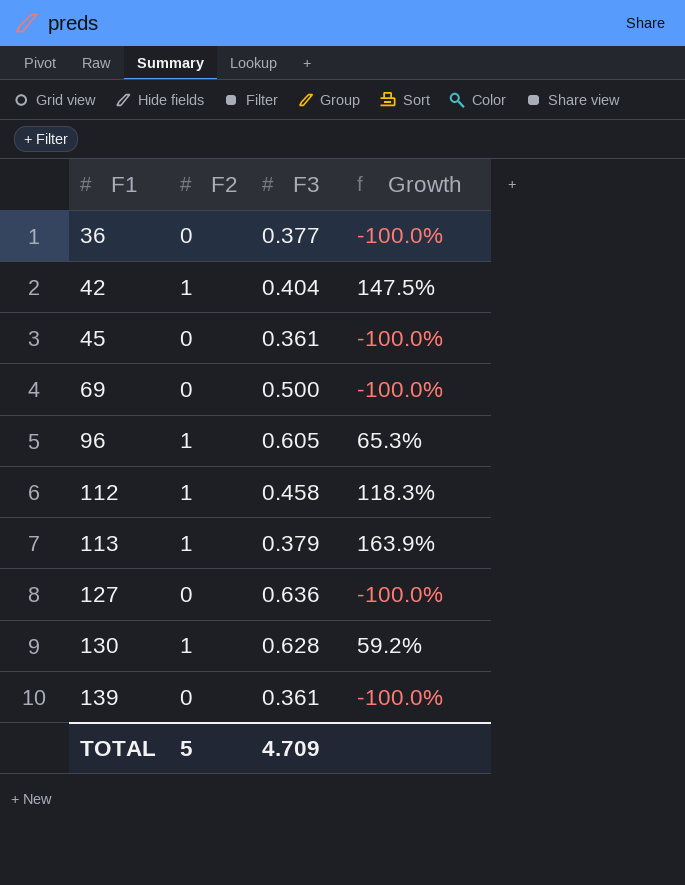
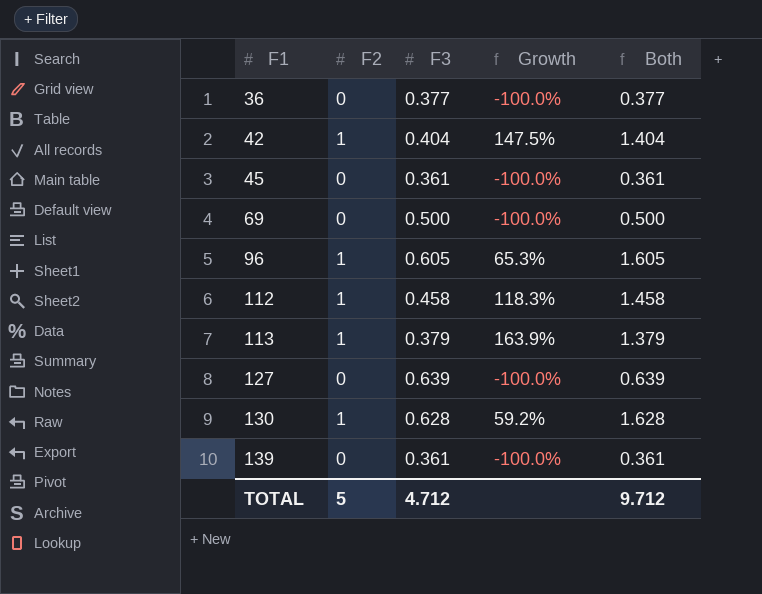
column Both | formula: none -> [F2] + [F3]
127 | F3: 0.636 -> 0.639
TOTAL | F3: 4.709 -> 4.712

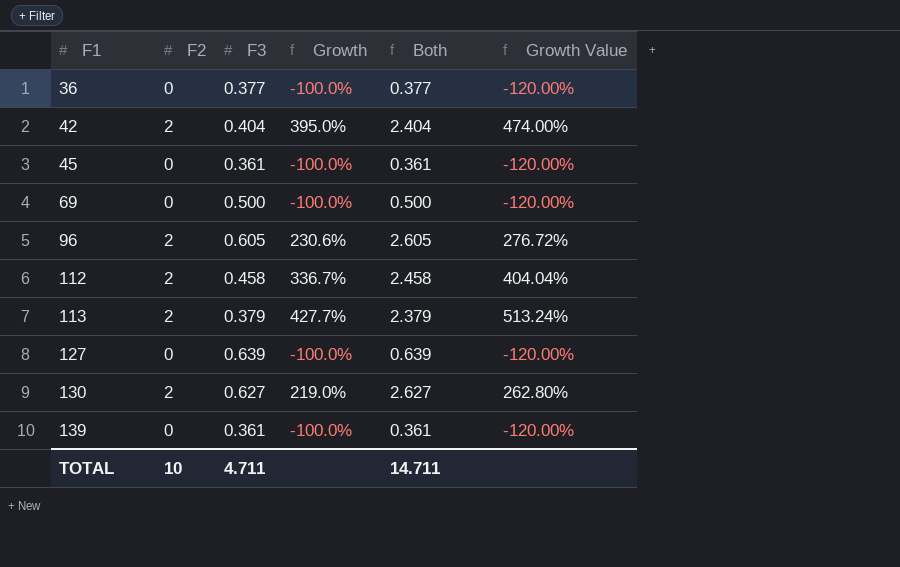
column Growth Value | formula: none -> [Growth] * 1.2
42 | F2: 1 -> 2
42 | Growth: 147.5% -> 395.0%
42 | Both: 1.404 -> 2.404
96 | F2: 1 -> 2
96 | Growth: 65.3% -> 230.6%
96 | Both: 1.605 -> 2.605
112 | F2: 1 -> 2
112 | Growth: 118.3% -> 336.7%
112 | Both: 1.458 -> 2.458
113 | F2: 1 -> 2
113 | Growth: 163.9% -> 427.7%
113 | Both: 1.379 -> 2.379
130 | F2: 1 -> 2
130 | F3: 0.628 -> 0.627
130 | Growth: 59.2% -> 219.0%
130 | Both: 1.628 -> 2.627
TOTAL | F2: 5 -> 10
TOTAL | F3: 4.712 -> 4.711
TOTAL | Both: 9.712 -> 14.711

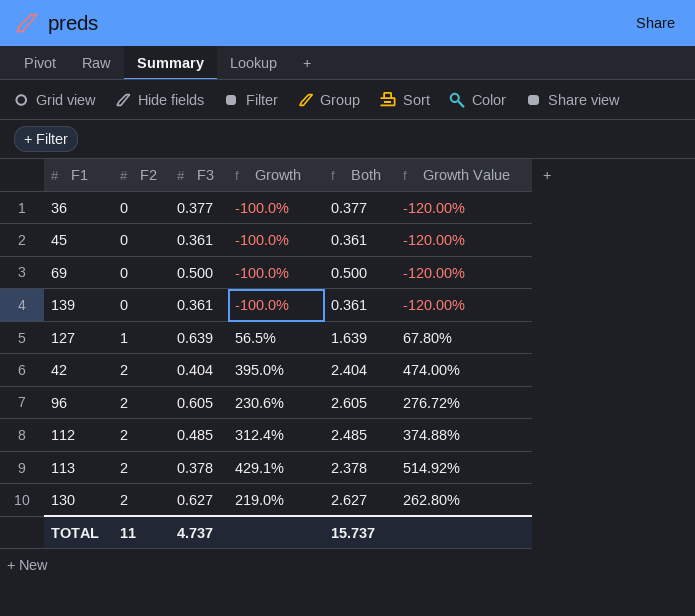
row order: F1 ascending -> F2 ascending
127 | F2: 0 -> 1
127 | Growth: -100.0% -> 56.5%
127 | Both: 0.639 -> 1.639
127 | Growth Value: -120.00% -> 67.80%
112 | F3: 0.458 -> 0.485
112 | Growth: 336.7% -> 312.4%
112 | Both: 2.458 -> 2.485
112 | Growth Value: 404.04% -> 374.88%
113 | F3: 0.379 -> 0.378
113 | Growth: 427.7% -> 429.1%
113 | Both: 2.379 -> 2.378
113 | Growth Value: 513.24% -> 514.92%
TOTAL | F2: 10 -> 11
TOTAL | F3: 4.711 -> 4.737
TOTAL | Both: 14.711 -> 15.737

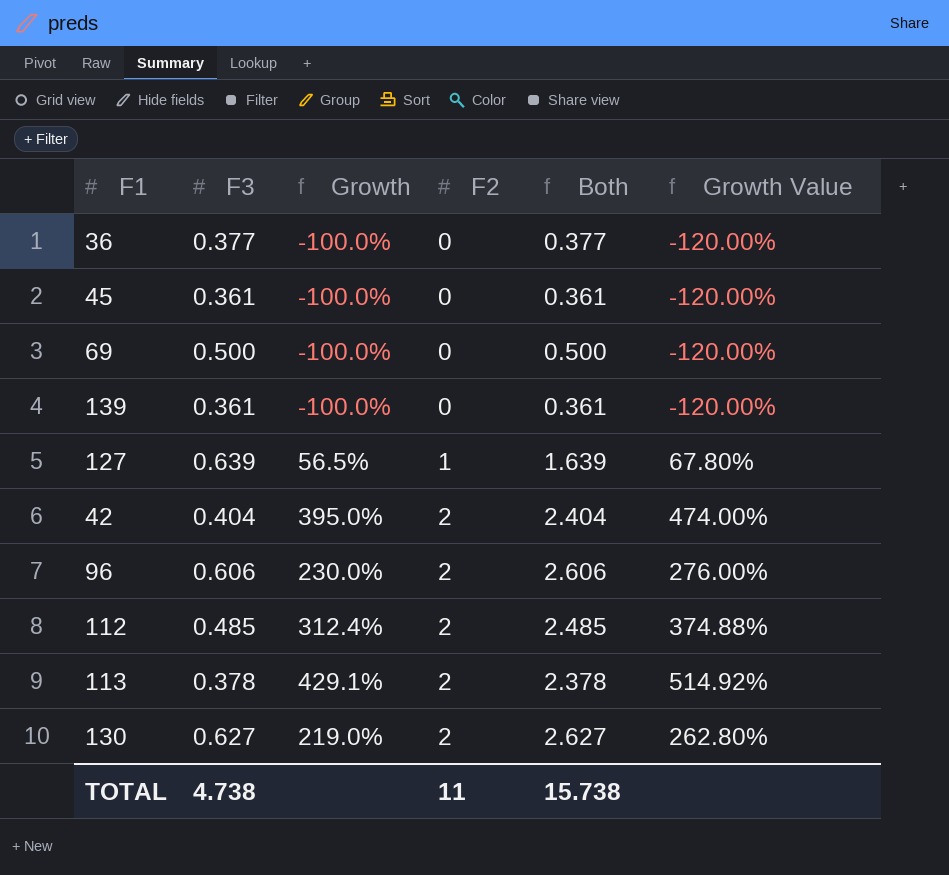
column F2 | position: 2 -> 4
96 | F3: 0.605 -> 0.606
96 | Growth: 230.6% -> 230.0%
96 | Both: 2.605 -> 2.606
96 | Growth Value: 276.72% -> 276.00%
TOTAL | F3: 4.737 -> 4.738
TOTAL | Both: 15.737 -> 15.738

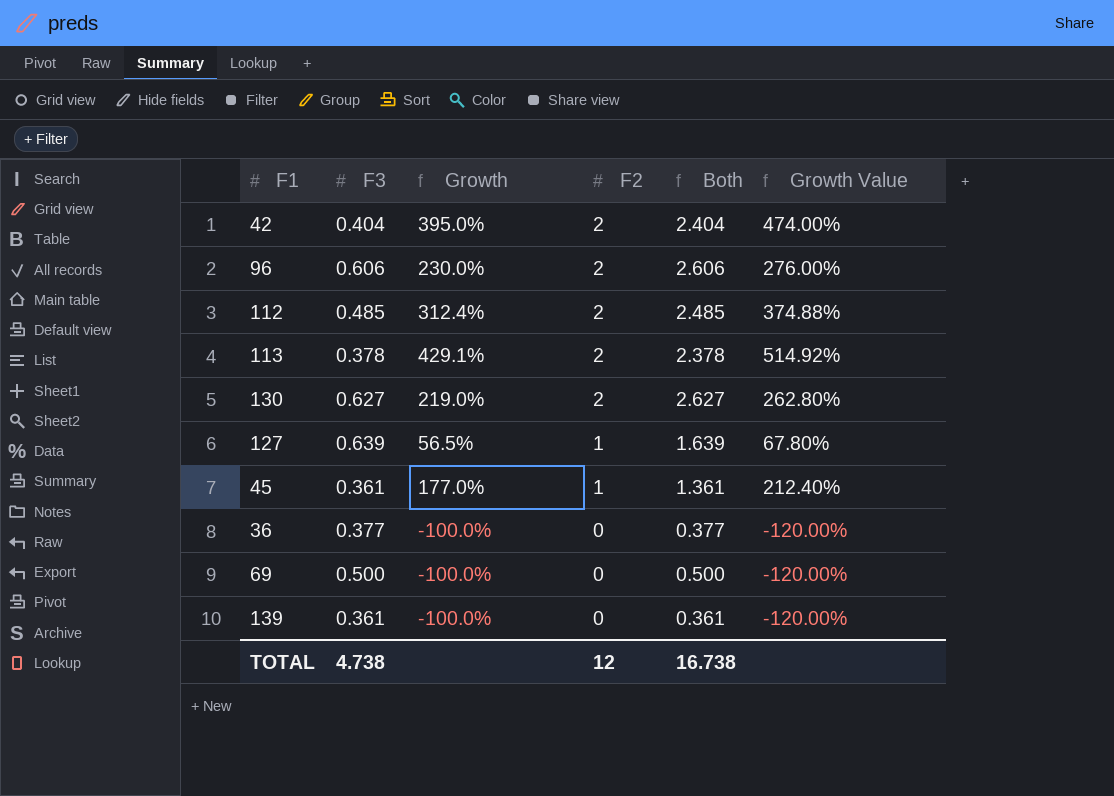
row order: F2 ascending -> F2 descending
45 | Growth: -100.0% -> 177.0%
45 | F2: 0 -> 1
45 | Both: 0.361 -> 1.361
45 | Growth Value: -120.00% -> 212.40%
TOTAL | F2: 11 -> 12
TOTAL | Both: 15.738 -> 16.738

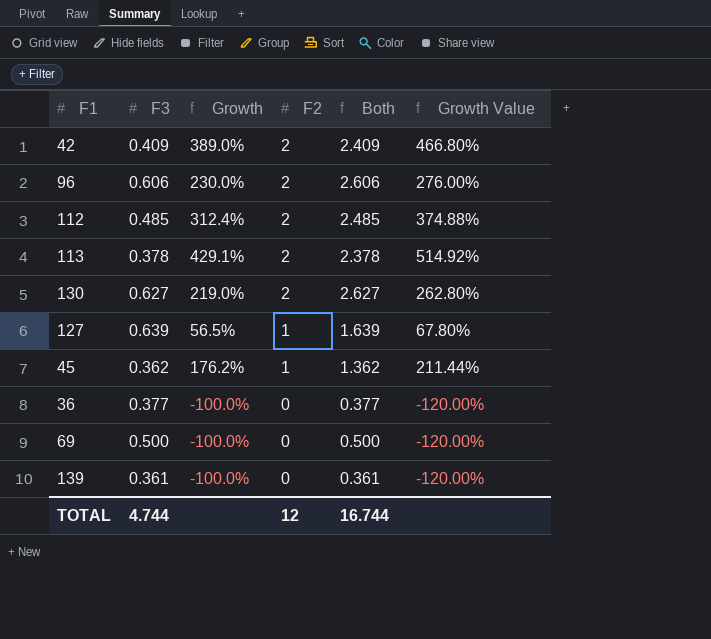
42 | F3: 0.404 -> 0.409
42 | Growth: 395.0% -> 389.0%
42 | Both: 2.404 -> 2.409
42 | Growth Value: 474.00% -> 466.80%
45 | F3: 0.361 -> 0.362
45 | Growth: 177.0% -> 176.2%
45 | Both: 1.361 -> 1.362
45 | Growth Value: 212.40% -> 211.44%
TOTAL | F3: 4.738 -> 4.744
TOTAL | Both: 16.738 -> 16.744

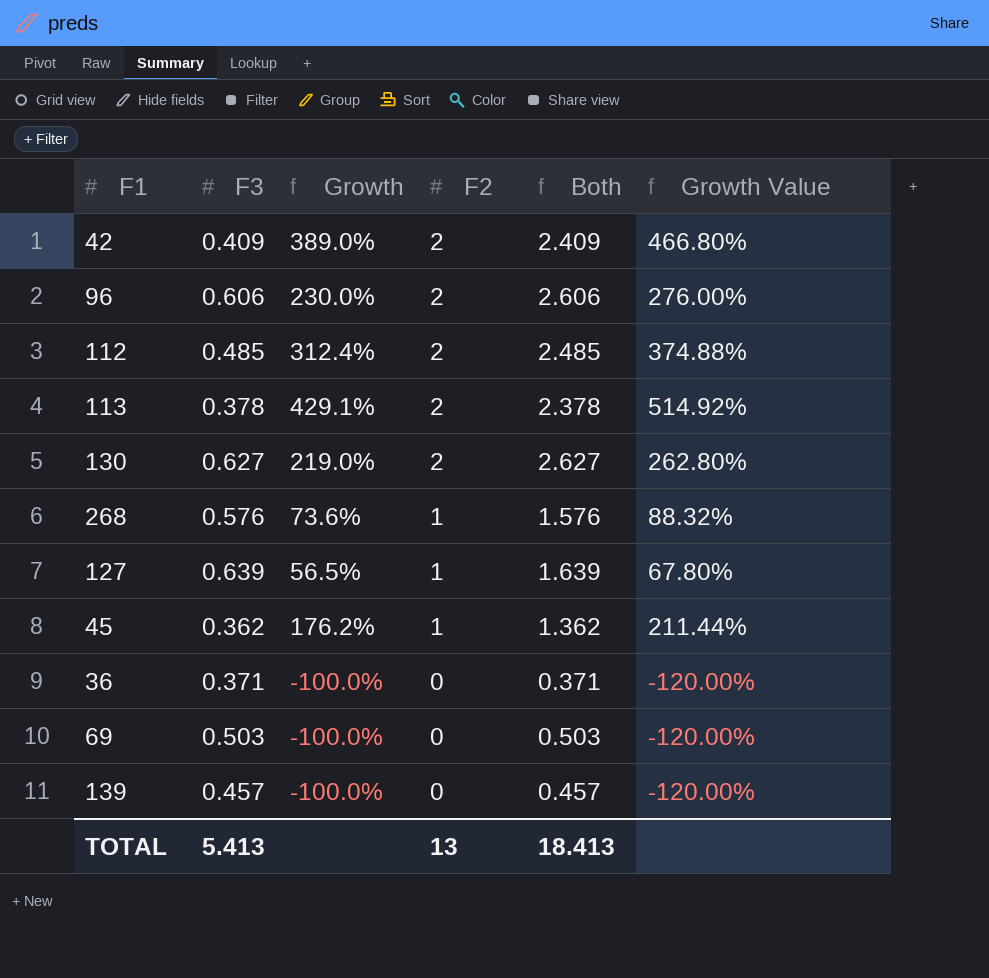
row 268: none -> 0.576 | 73.6% | 1 | 1.576 | 88.32%
36 | F3: 0.377 -> 0.371
36 | Both: 0.377 -> 0.371
69 | F3: 0.500 -> 0.503
69 | Both: 0.500 -> 0.503
139 | F3: 0.361 -> 0.457
139 | Both: 0.361 -> 0.457
TOTAL | F3: 4.744 -> 5.413
TOTAL | F2: 12 -> 13
TOTAL | Both: 16.744 -> 18.413

